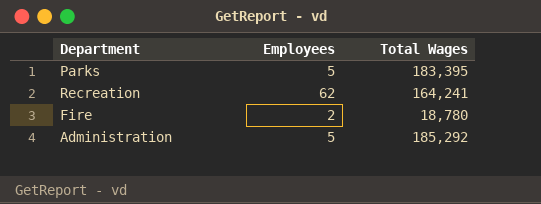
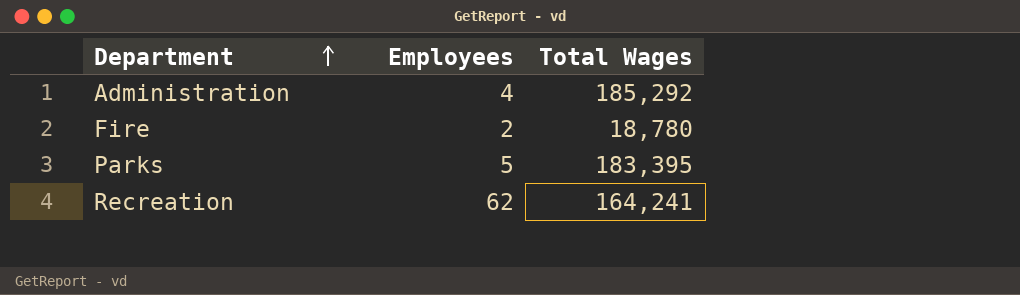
row order: none -> Department ascending
Administration | Employees: 5 -> 4

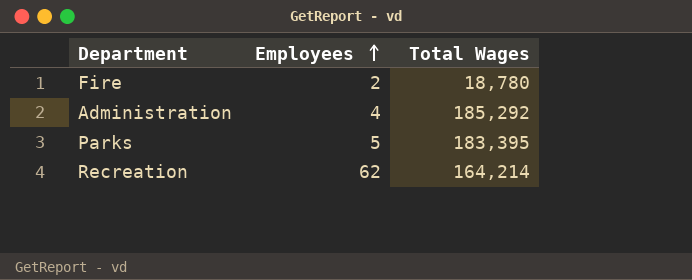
row order: Department ascending -> Employees ascending
Recreation | Total Wages: 164,241 -> 164,214

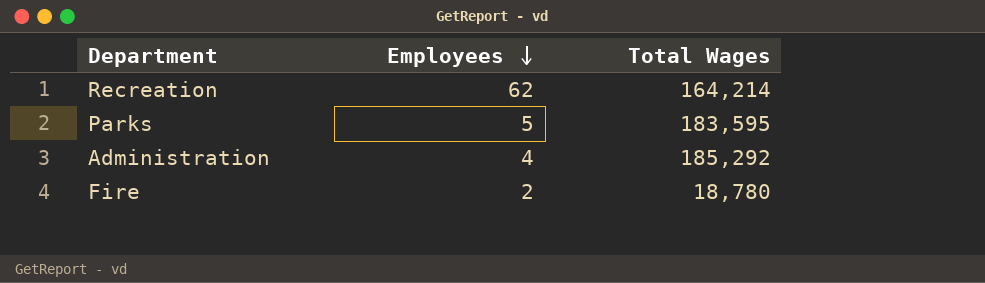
row order: Employees ascending -> Employees descending
Parks | Total Wages: 183,395 -> 183,595

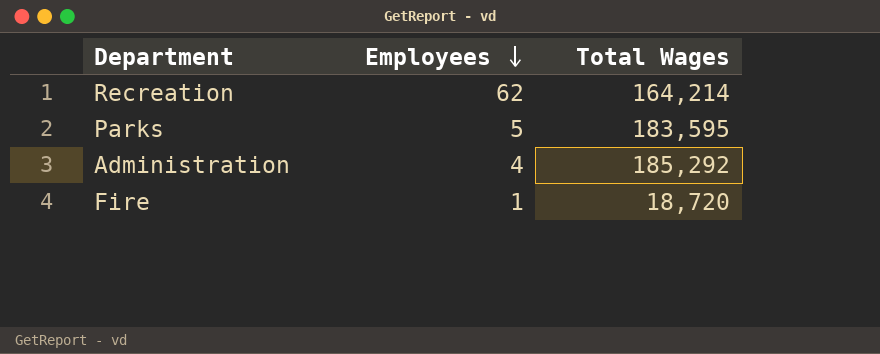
Fire | Employees: 2 -> 1
Fire | Total Wages: 18,780 -> 18,720

